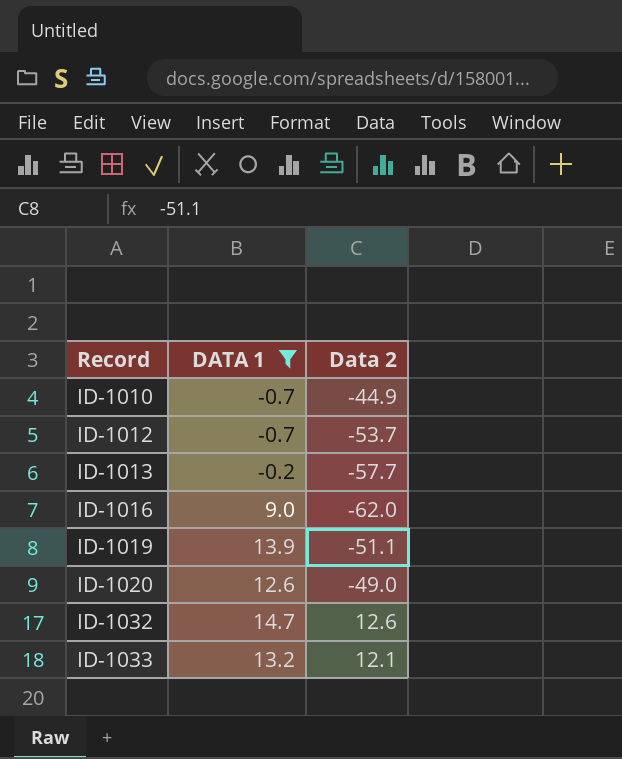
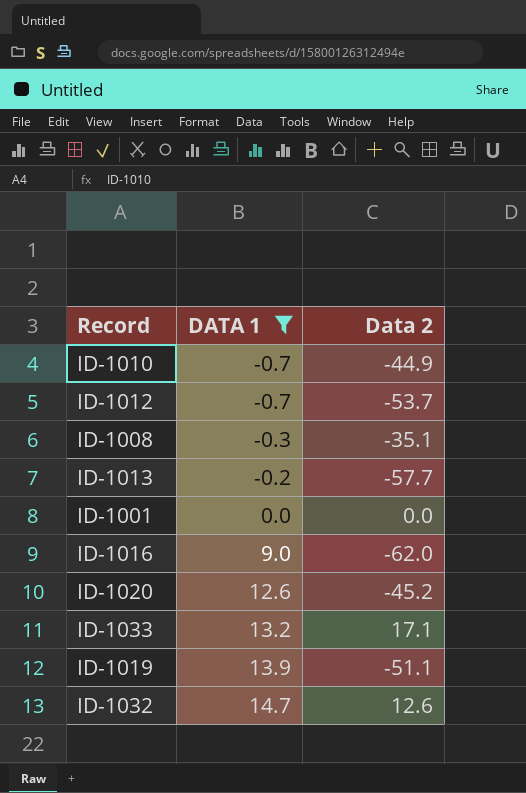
row order: Record ascending -> DATA 1 ascending
row ID-1008: none -> -0.3 | -35.1
row ID-1001: none -> 0.0 | 0.0
ID-1020 | Data 2: -49.0 -> -45.2
ID-1033 | Data 2: 12.1 -> 17.1

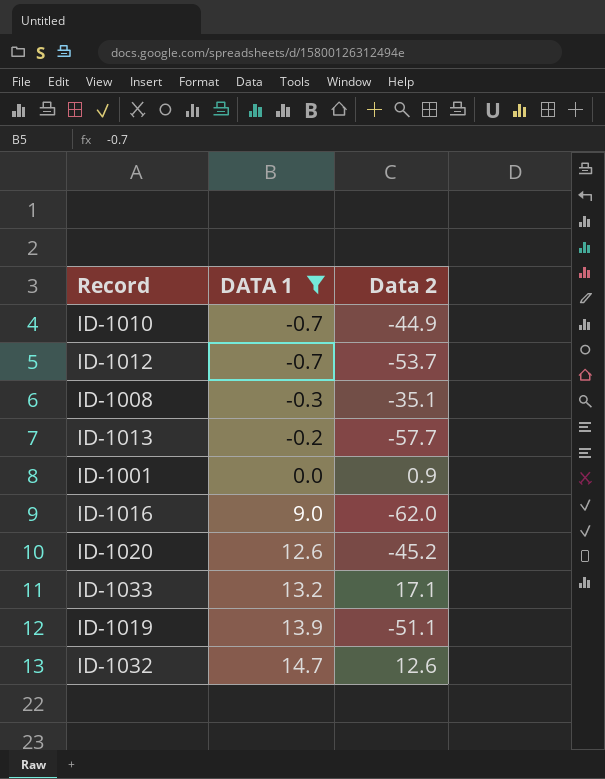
ID-1001 | Data 2: 0.0 -> 0.9

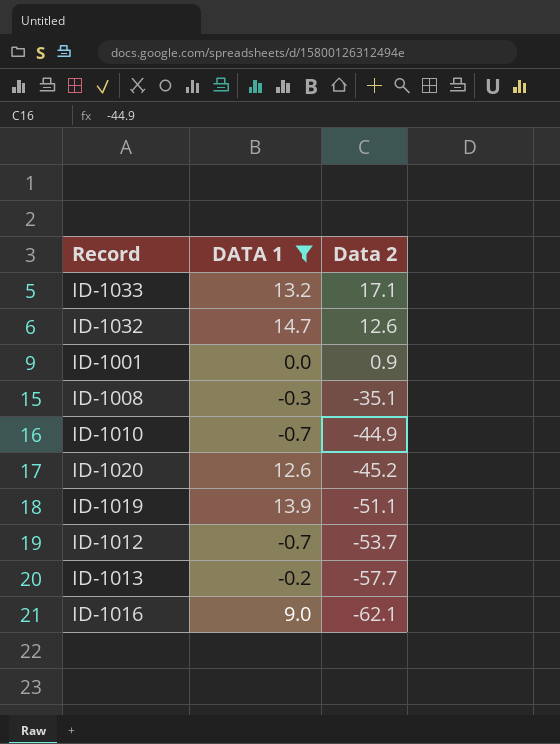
row order: DATA 1 ascending -> Data 2 descending
ID-1016 | Data 2: -62.0 -> -62.1

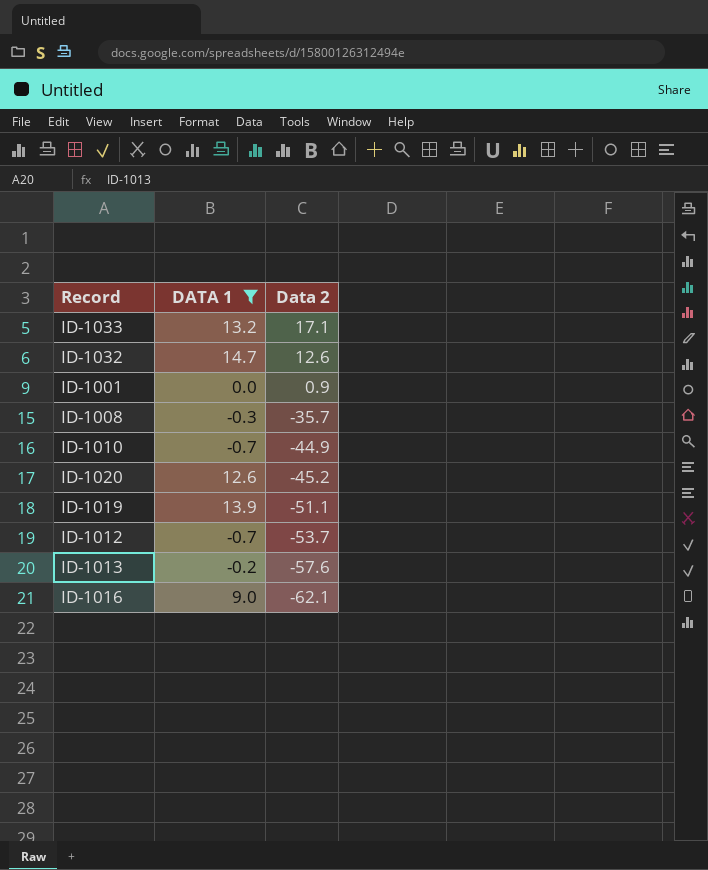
ID-1008 | Data 2: -35.1 -> -35.7
ID-1013 | Data 2: -57.7 -> -57.6

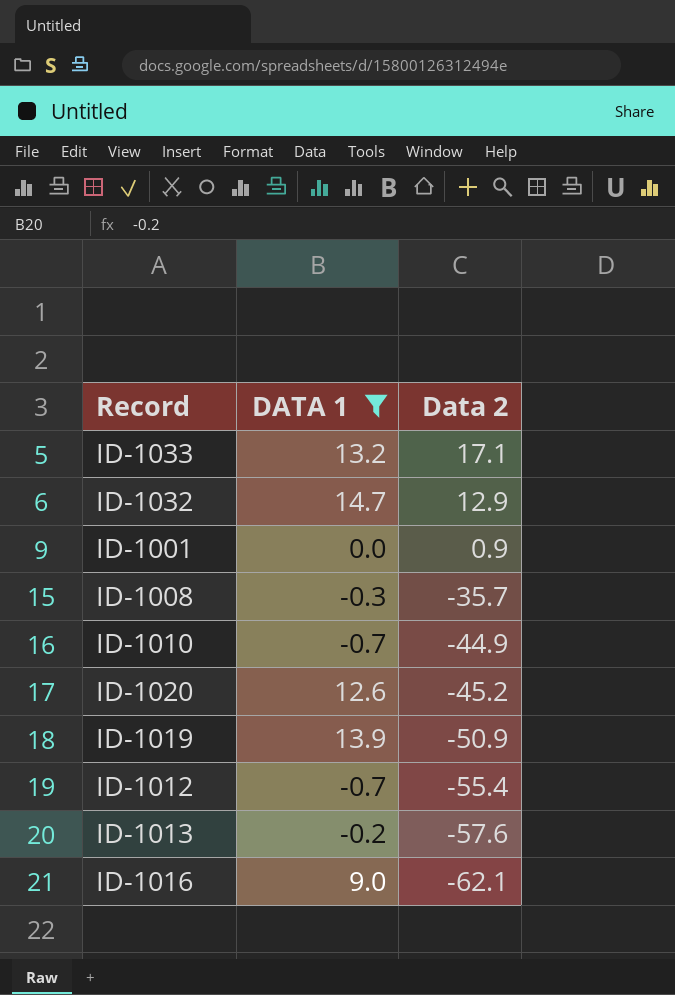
ID-1032 | Data 2: 12.6 -> 12.9
ID-1019 | Data 2: -51.1 -> -50.9
ID-1012 | Data 2: -53.7 -> -55.4

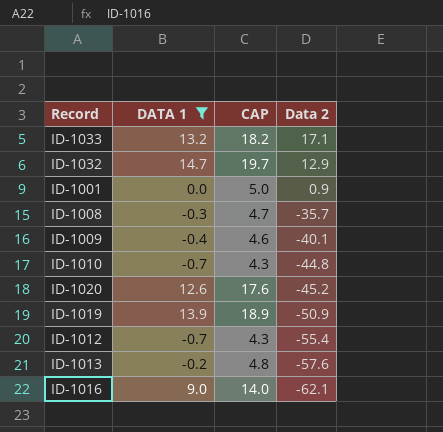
column CAP | formula: none -> [DATA 1] + 5
row ID-1009: none -> -0.4 | 4.6 | -40.1
ID-1010 | Data 2: -44.9 -> -44.8

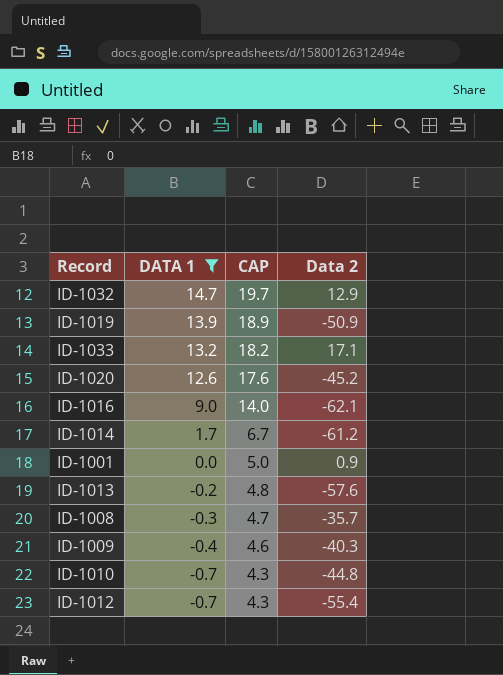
row order: Data 2 descending -> DATA 1 descending
row ID-1014: none -> 1.7 | 6.7 | -61.2
ID-1009 | Data 2: -40.1 -> -40.3

